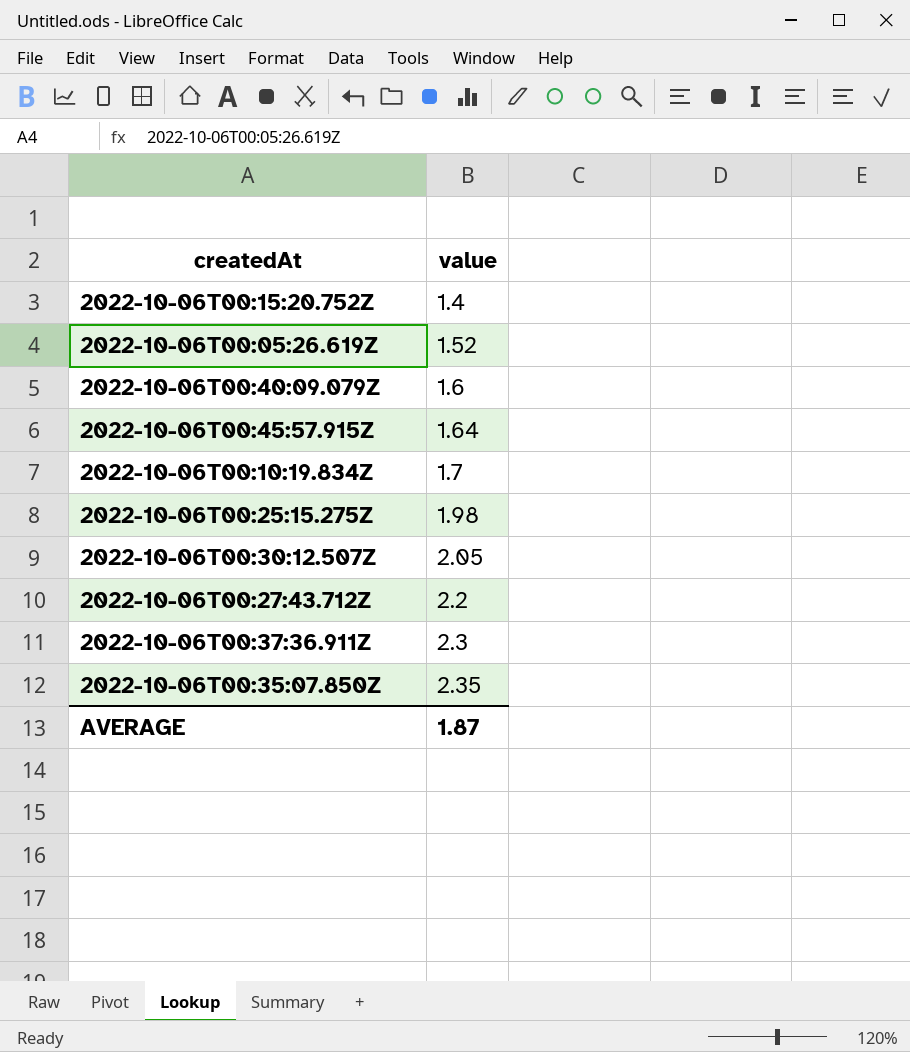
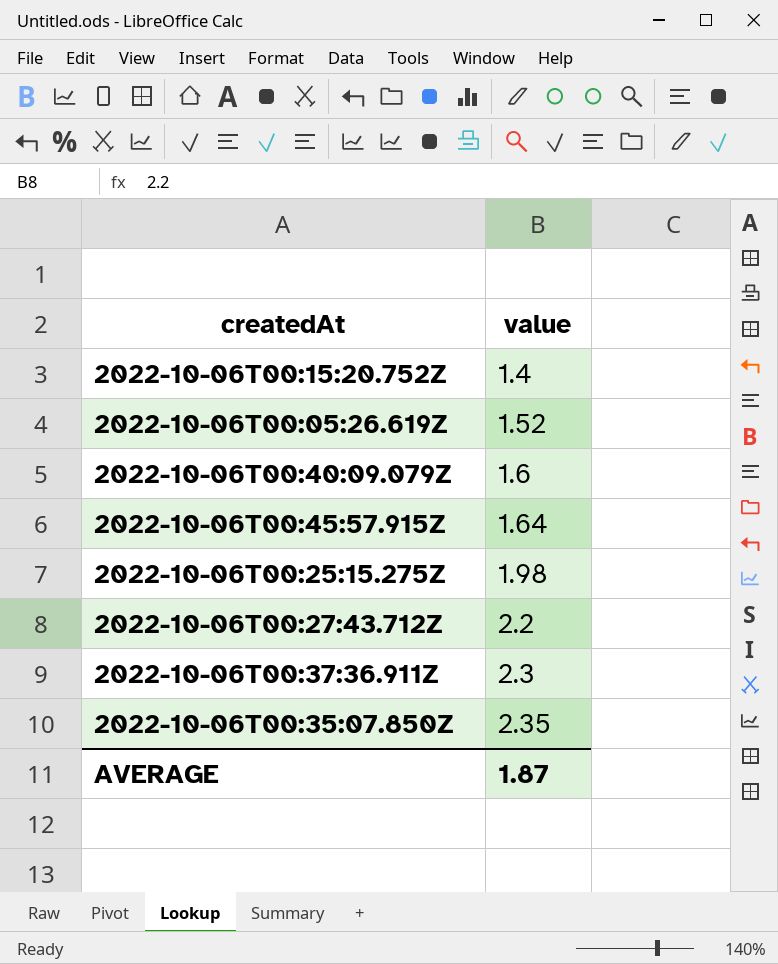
row 2022-10-06T00:10:19.834Z: 1.7 -> none
row 2022-10-06T00:30:12.507Z: 2.05 -> none

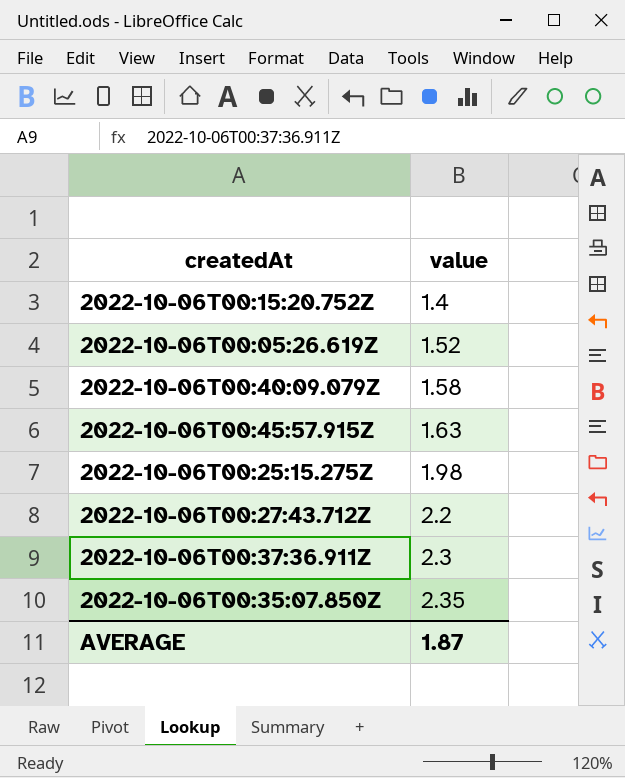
2022-10-06T00:40:09.079Z | value: 1.6 -> 1.58
2022-10-06T00:45:57.915Z | value: 1.64 -> 1.63

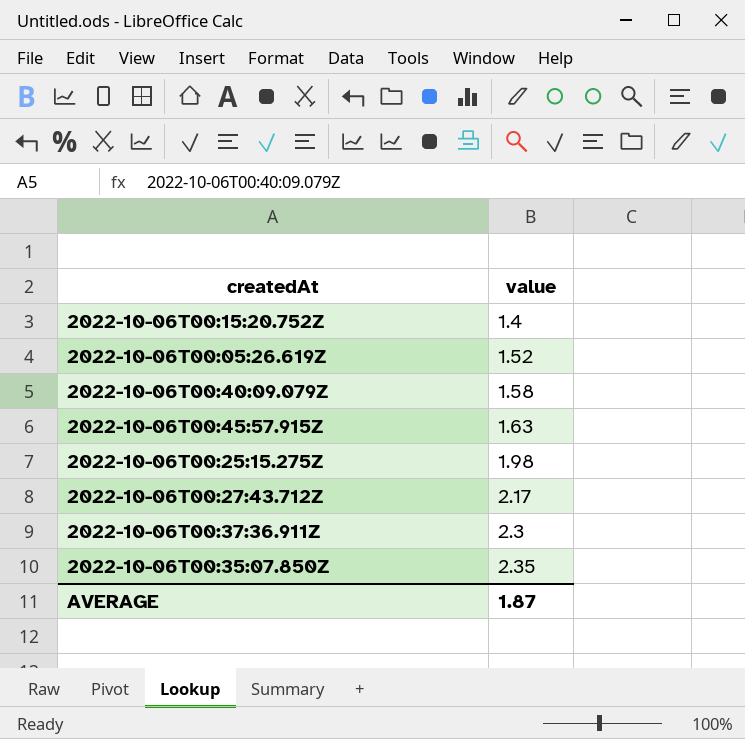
2022-10-06T00:27:43.712Z | value: 2.2 -> 2.17

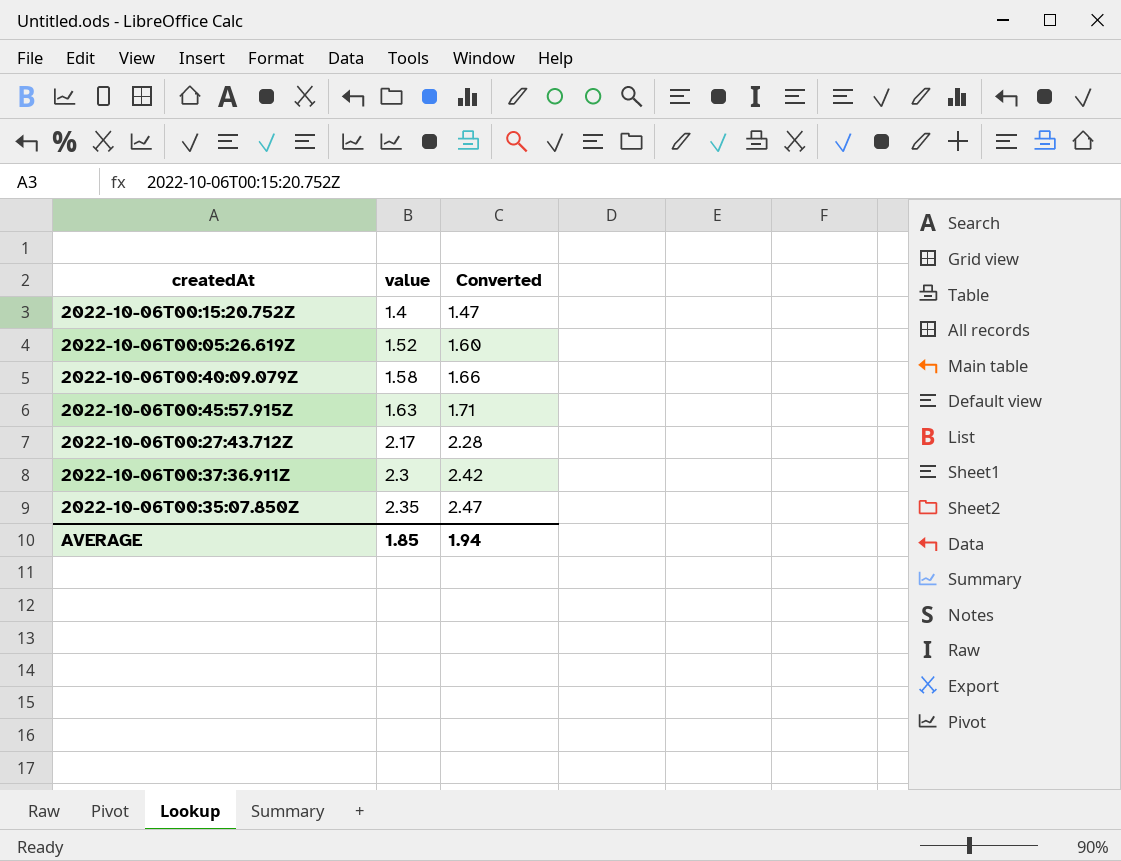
column Converted | formula: none -> [value] * 1.05
row 2022-10-06T00:25:15.275Z: 1.98 -> none
AVERAGE | value: 1.87 -> 1.85

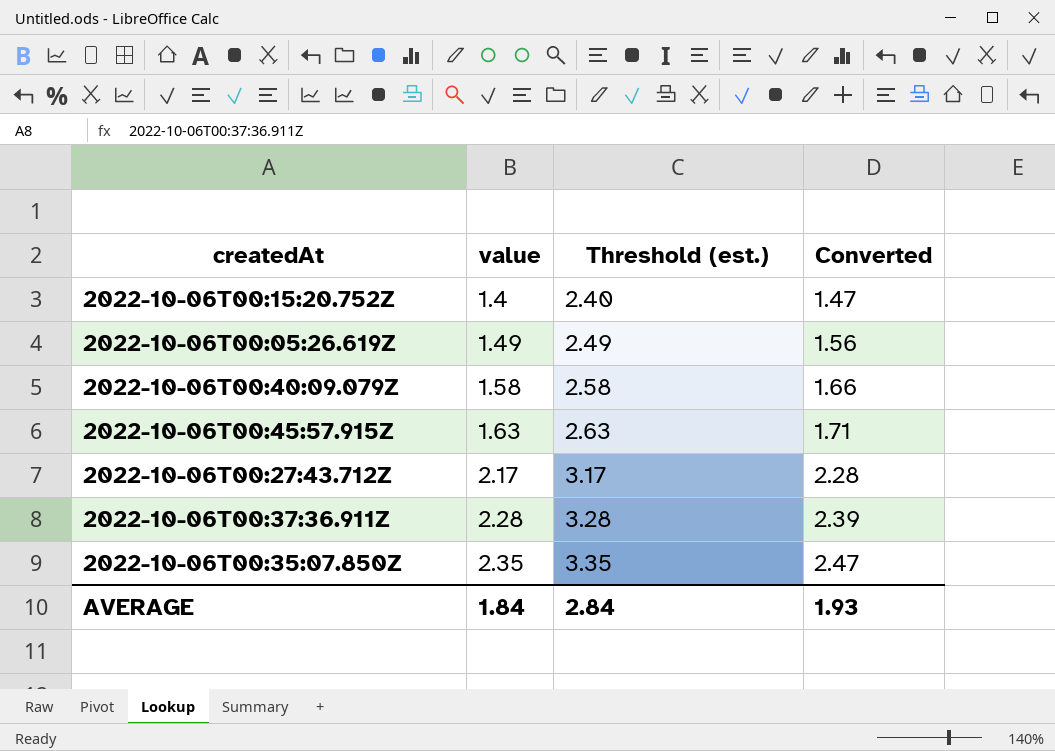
column Threshold (est.) | formula: none -> [value] + 1
2022-10-06T00:05:26.619Z | value: 1.52 -> 1.49
2022-10-06T00:05:26.619Z | Converted: 1.60 -> 1.56
2022-10-06T00:37:36.911Z | value: 2.3 -> 2.28
2022-10-06T00:37:36.911Z | Converted: 2.42 -> 2.39
AVERAGE | value: 1.85 -> 1.84
AVERAGE | Converted: 1.94 -> 1.93

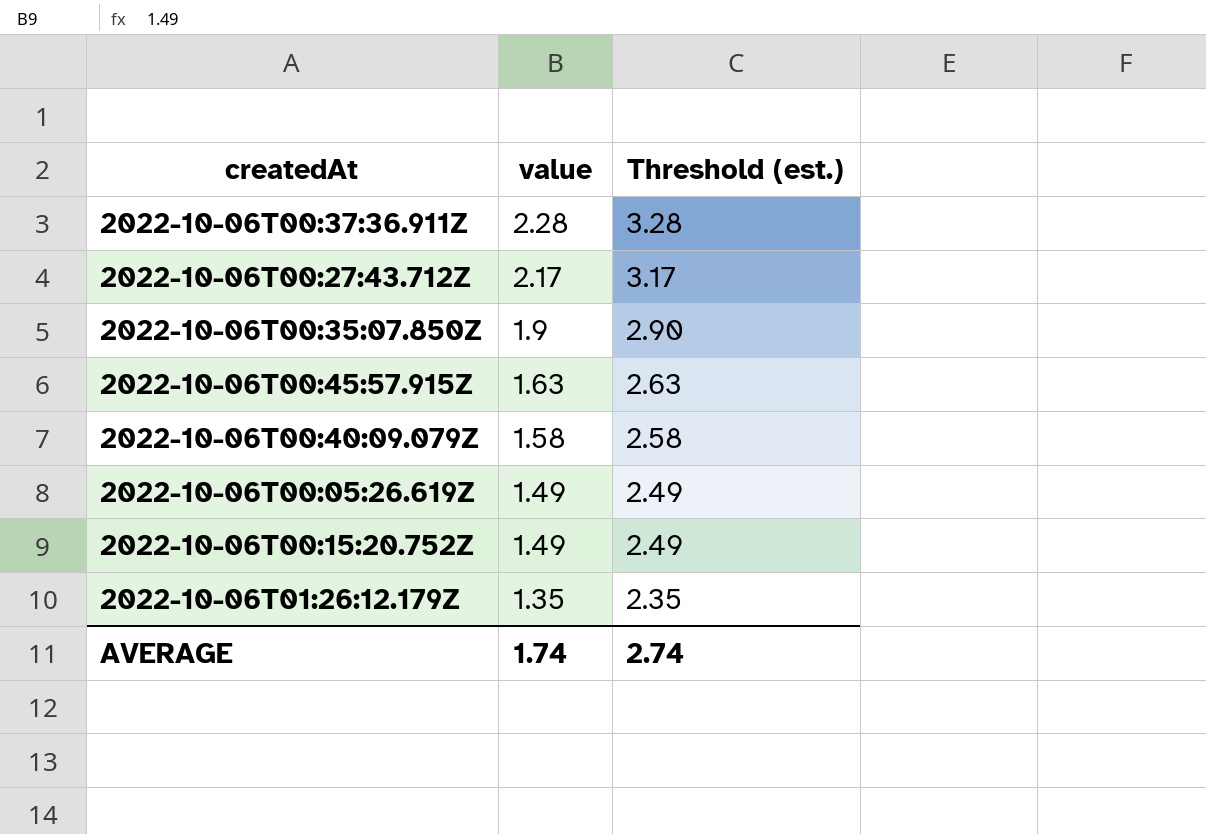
row order: value ascending -> value descending
column Converted | formula: [value] * 1.05 -> none
2022-10-06T00:35:07.850Z | value: 2.35 -> 1.9
2022-10-06T00:35:07.850Z | Threshold (est.): 3.35 -> 2.90
2022-10-06T00:15:20.752Z | value: 1.4 -> 1.49
2022-10-06T00:15:20.752Z | Threshold (est.): 2.40 -> 2.49
row 2022-10-06T01:26:12.179Z: none -> 1.35 | 2.35
AVERAGE | value: 1.84 -> 1.74
AVERAGE | Threshold (est.): 2.84 -> 2.74

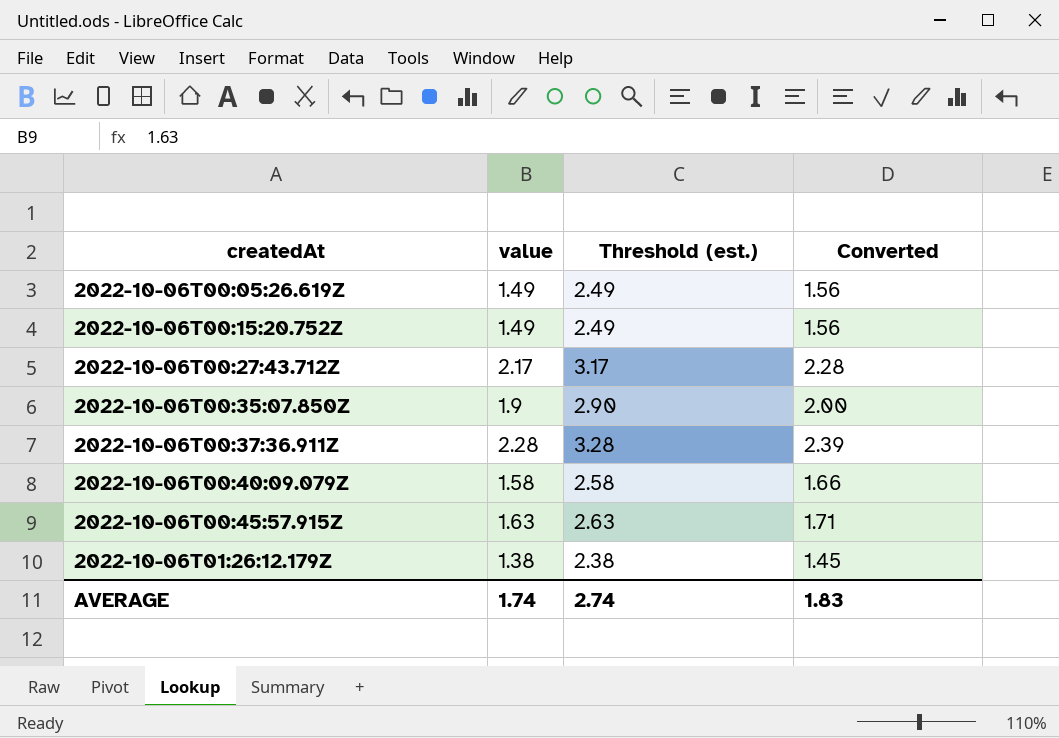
row order: value descending -> createdAt ascending
column Converted | formula: none -> [value] * 1.05
2022-10-06T01:26:12.179Z | value: 1.35 -> 1.38
2022-10-06T01:26:12.179Z | Threshold (est.): 2.35 -> 2.38

